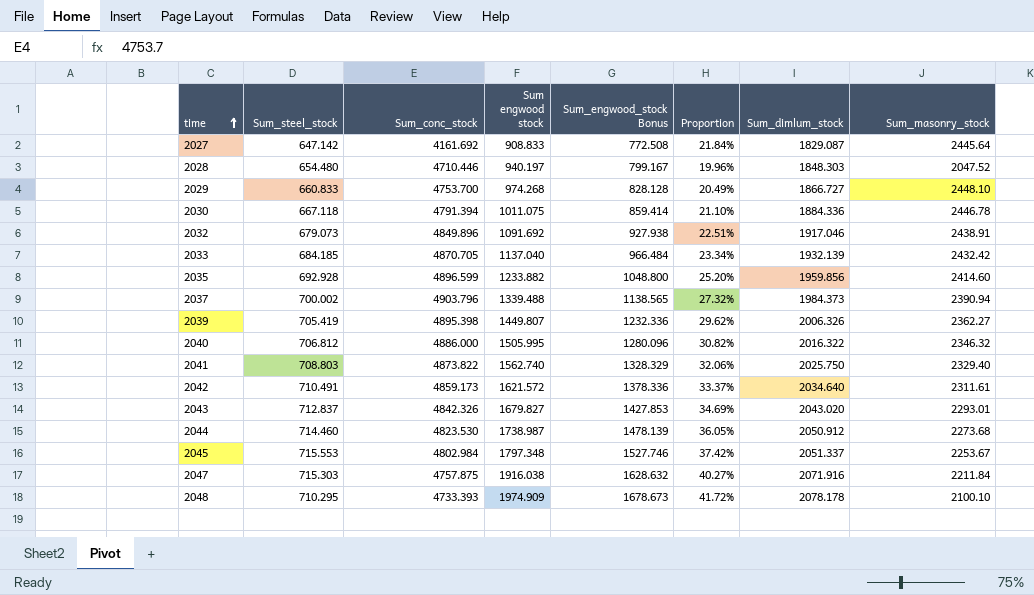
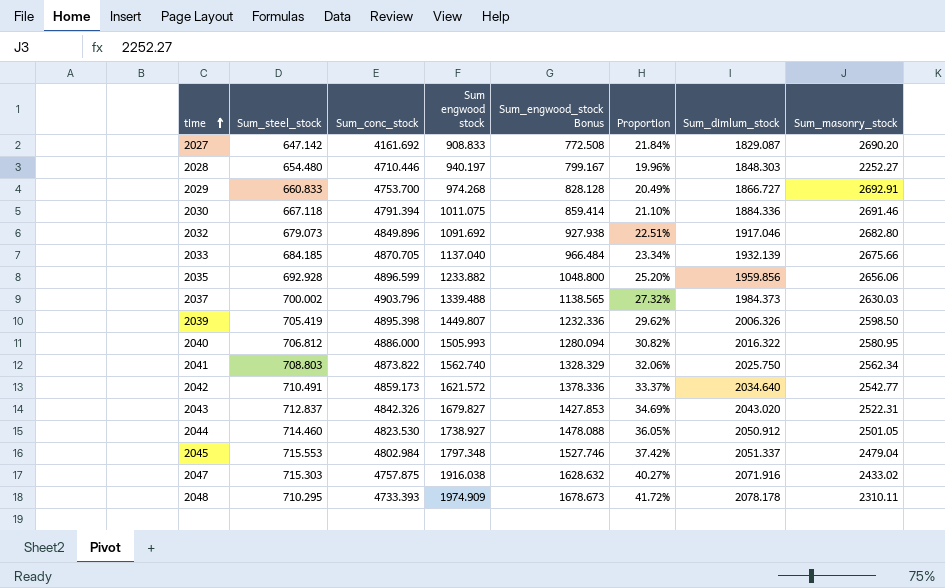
2027 | Sum_masonry_stock: 2445.64 -> 2690.20
2028 | Sum_masonry_stock: 2047.52 -> 2252.27
2029 | Sum_masonry_stock: 2448.10 -> 2692.91
2030 | Sum_masonry_stock: 2446.78 -> 2691.46
2032 | Sum_masonry_stock: 2438.91 -> 2682.80
2033 | Sum_masonry_stock: 2432.42 -> 2675.66
2035 | Sum_masonry_stock: 2414.60 -> 2656.06
2037 | Sum_masonry_stock: 2390.94 -> 2630.03
2039 | Sum_masonry_stock: 2362.27 -> 2598.50
2040 | Sum engwood stock: 1505.995 -> 1505.993
2040 | Sum_engwood_stock Bonus: 1280.096 -> 1280.094
2040 | Sum_masonry_stock: 2346.32 -> 2580.95
2041 | Sum_masonry_stock: 2329.40 -> 2562.34
2042 | Sum_masonry_stock: 2311.61 -> 2542.77
2043 | Sum_masonry_stock: 2293.01 -> 2522.31
2044 | Sum engwood stock: 1738.987 -> 1738.927
2044 | Sum_engwood_stock Bonus: 1478.139 -> 1478.088
2044 | Sum_masonry_stock: 2273.68 -> 2501.05
2045 | Sum_masonry_stock: 2253.67 -> 2479.04
2047 | Sum_masonry_stock: 2211.84 -> 2433.02
2048 | Sum_masonry_stock: 2100.10 -> 2310.11

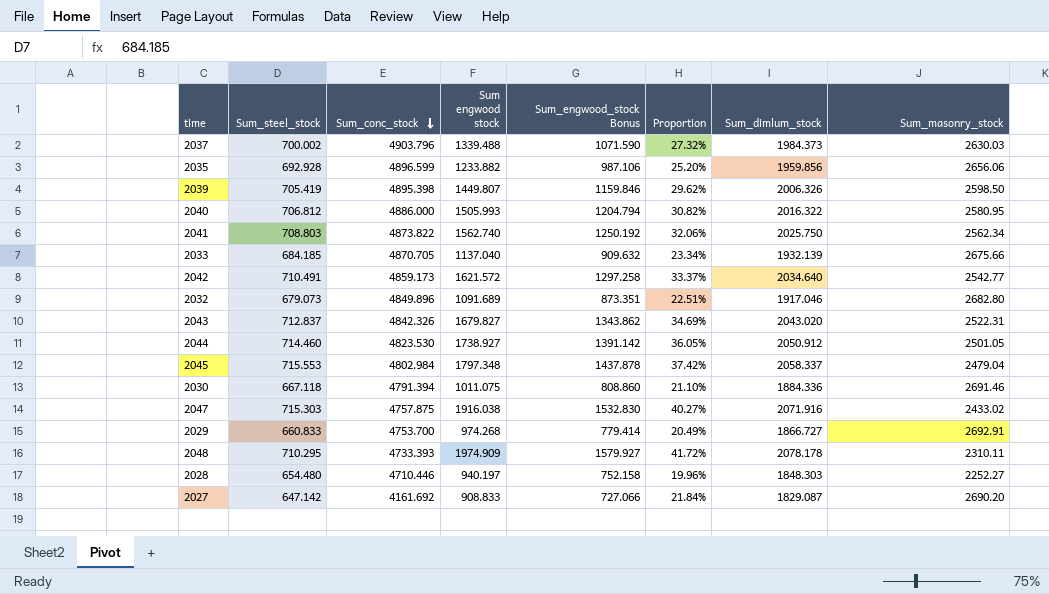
row order: time ascending -> Sum_conc_stock descending
column Sum_engwood_stock Bonus | formula: [Sum engwood stock] * 0.85 -> [Sum engwood stock] * 0.8
2032 | Sum engwood stock: 1091.692 -> 1091.689
2045 | Sum_dimlum_stock: 2051.337 -> 2058.337

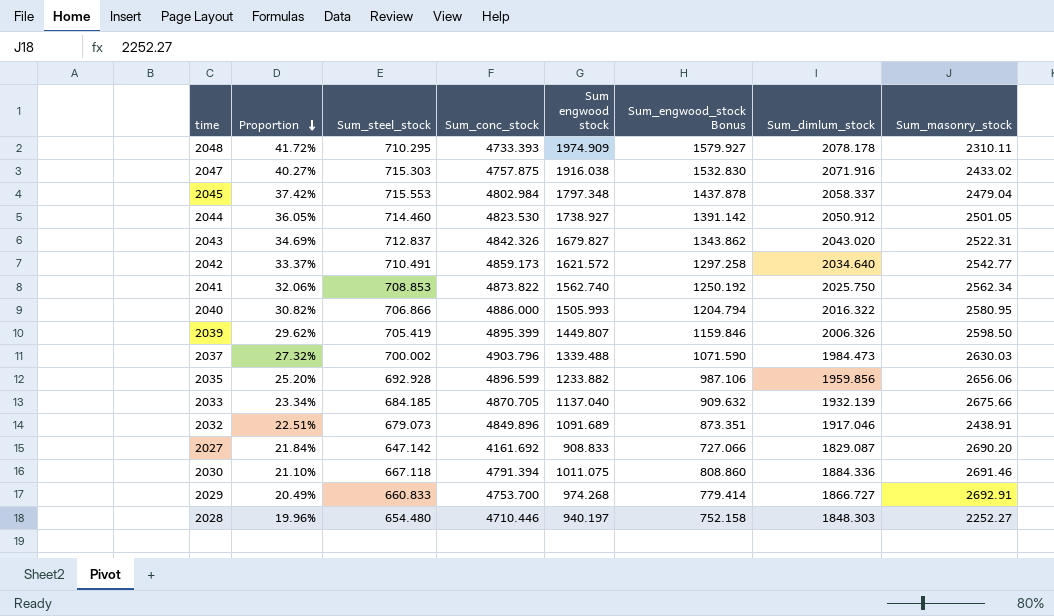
row order: Sum_conc_stock descending -> Proportion descending
column Proportion | position: 6 -> 2
2041 | Sum_steel_stock: 708.803 -> 708.853
2040 | Sum_steel_stock: 706.812 -> 706.866
2039 | Sum_conc_stock: 4895.398 -> 4895.399
2037 | Sum_dimlum_stock: 1984.373 -> 1984.473
2032 | Sum_masonry_stock: 2682.80 -> 2438.91

